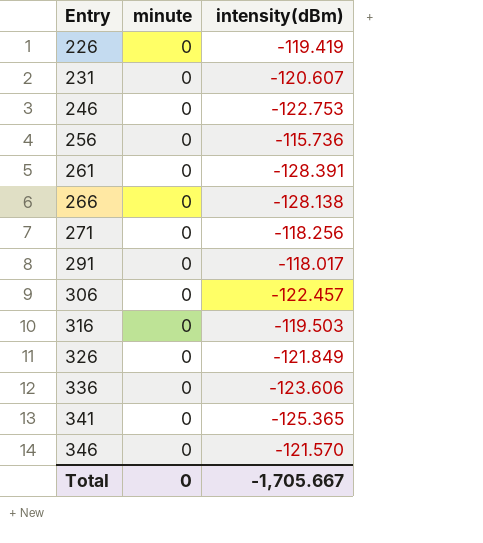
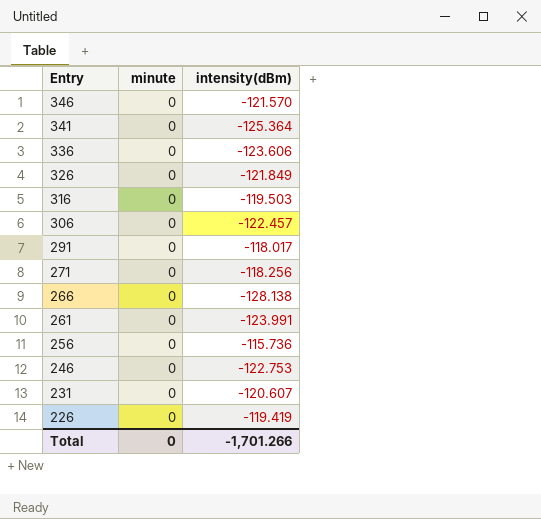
row order: Entry ascending -> Entry descending
341 | intensity(dBm): -125.365 -> -125.364
261 | intensity(dBm): -128.391 -> -123.991
Total | intensity(dBm): -1,705.667 -> -1,701.266

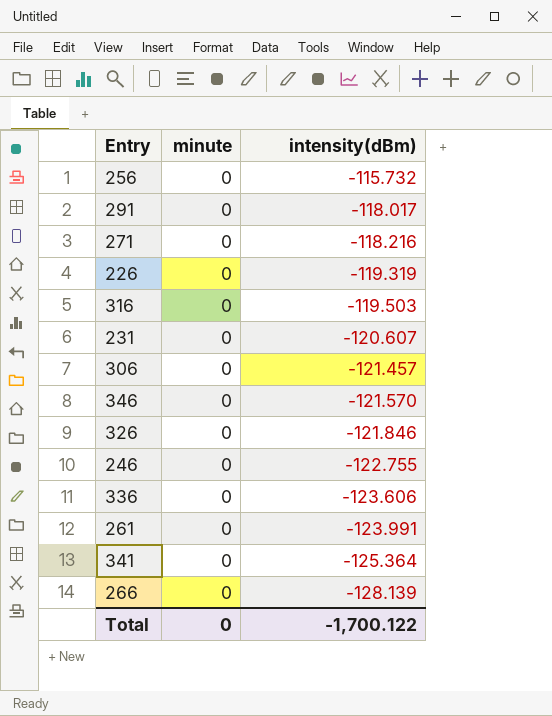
row order: Entry descending -> intensity(dBm) descending
256 | intensity(dBm): -115.736 -> -115.732
271 | intensity(dBm): -118.256 -> -118.216
226 | intensity(dBm): -119.419 -> -119.319
306 | intensity(dBm): -122.457 -> -121.457
326 | intensity(dBm): -121.849 -> -121.846
246 | intensity(dBm): -122.753 -> -122.755
266 | intensity(dBm): -128.138 -> -128.139
Total | intensity(dBm): -1,701.266 -> -1,700.122

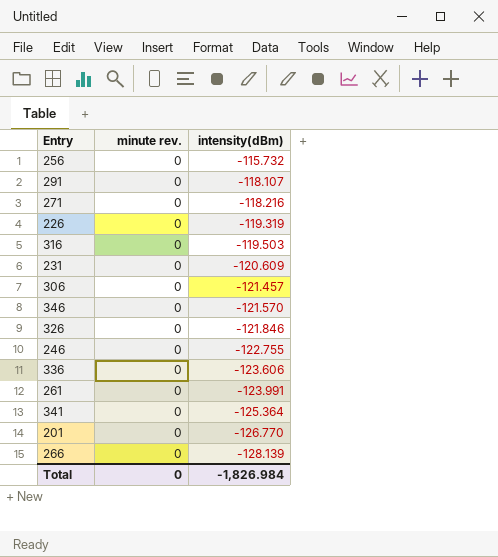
column name: minute -> minute rev.
291 | intensity(dBm): -118.017 -> -118.107
231 | intensity(dBm): -120.607 -> -120.609
row 201: none -> 0 | -126.770
Total | intensity(dBm): -1,700.122 -> -1,826.984

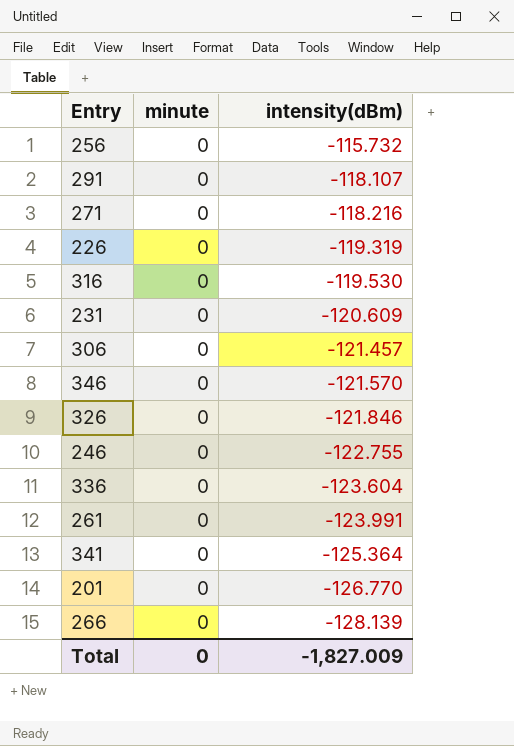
column name: minute rev. -> minute
316 | intensity(dBm): -119.503 -> -119.530
336 | intensity(dBm): -123.606 -> -123.604
Total | intensity(dBm): -1,826.984 -> -1,827.009

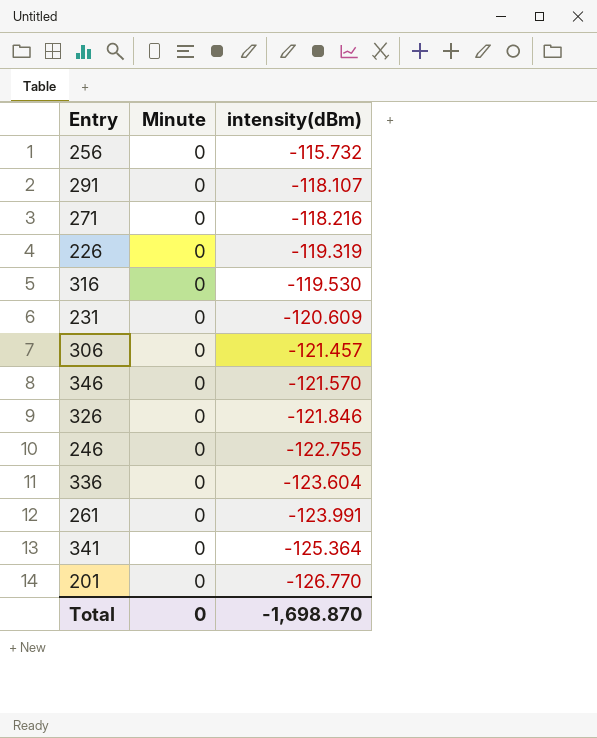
column name: minute -> Minute
row 266: 0 | -128.139 -> none
Total | intensity(dBm): -1,827.009 -> -1,698.870

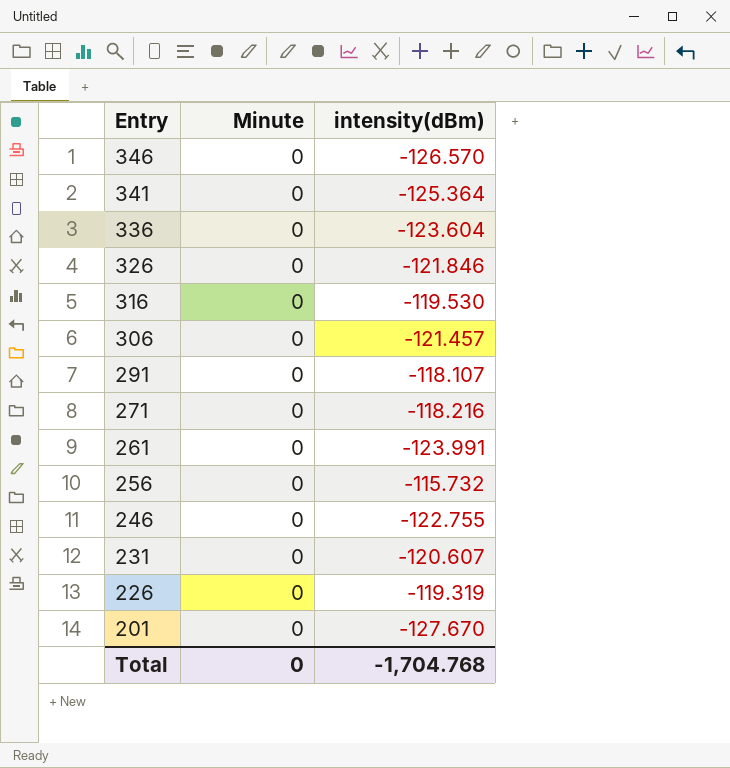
row order: intensity(dBm) descending -> Entry descending
346 | intensity(dBm): -121.570 -> -126.570
231 | intensity(dBm): -120.609 -> -120.607
201 | intensity(dBm): -126.770 -> -127.670
Total | intensity(dBm): -1,698.870 -> -1,704.768

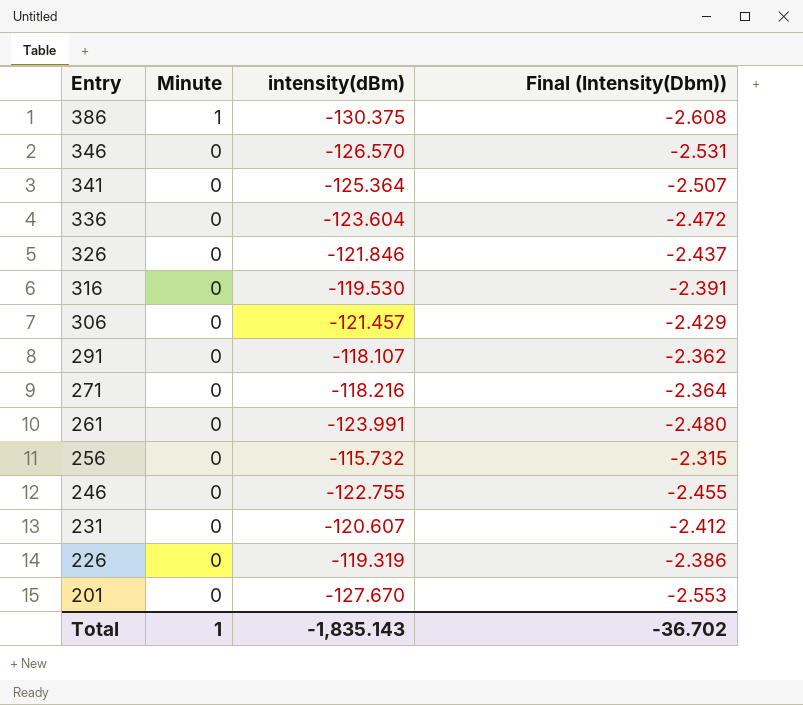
column Final (Intensity(Dbm)) | formula: none -> [intensity(dBm)] * 0.02
row 386: none -> 1 | -130.375 | -2.608
Total | Minute: 0 -> 1
Total | intensity(dBm): -1,704.768 -> -1,835.143

